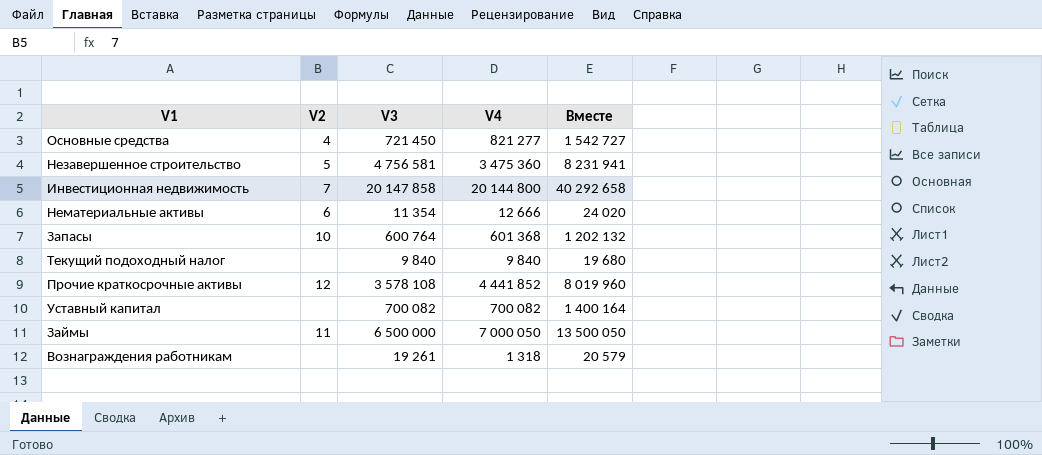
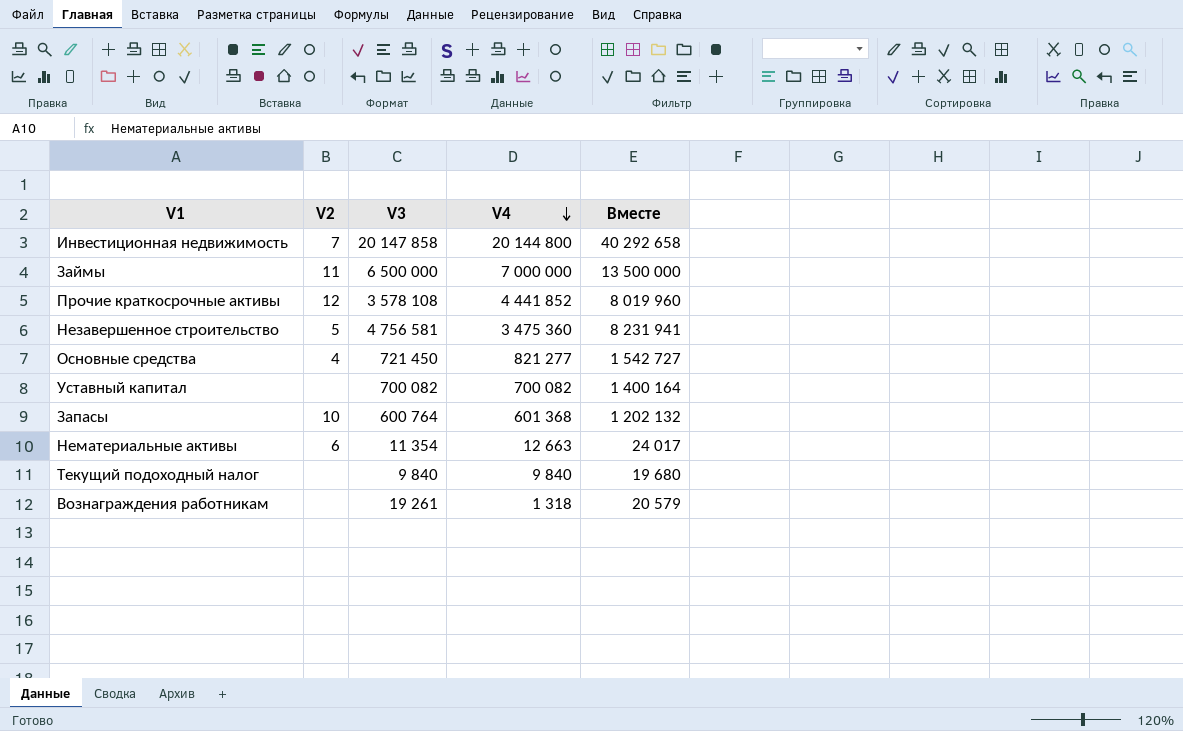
row order: none -> V4 descending
Займы | V4: 7 000 050 -> 7 000 000
Займы | Вместе: 13 500 050 -> 13 500 000
Нематериальные активы | V4: 12 666 -> 12 663
Нематериальные активы | Вместе: 24 020 -> 24 017

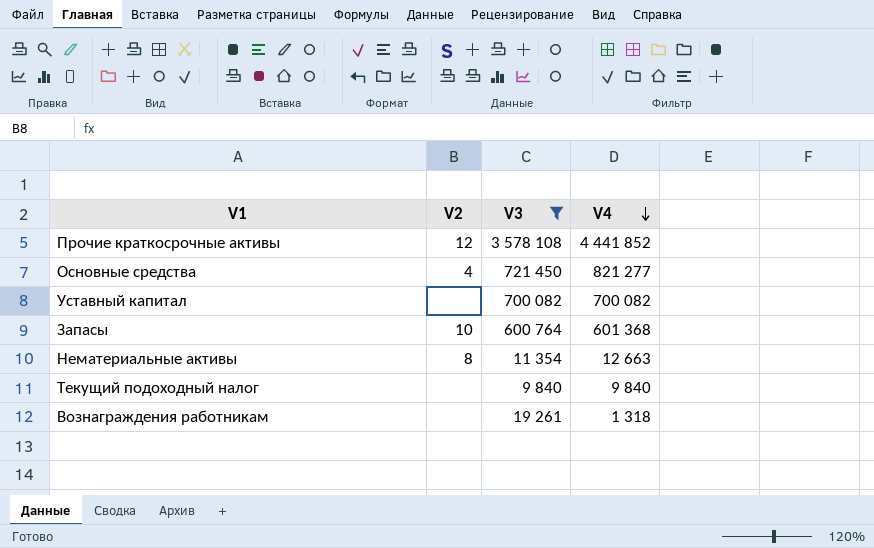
filter: none -> V3 <= 3 578 108
column Вместе | formula: [V3] + [V4] -> none
Нематериальные активы | V2: 6 -> 8

